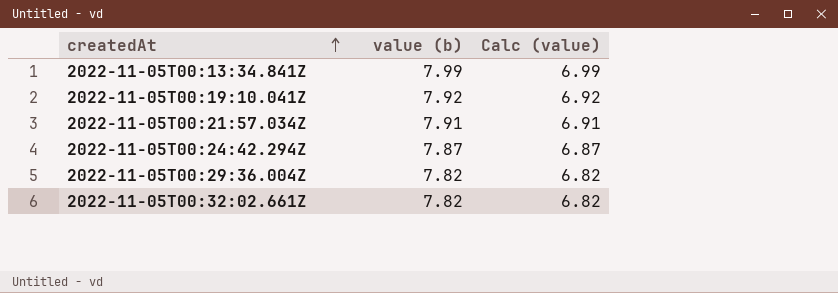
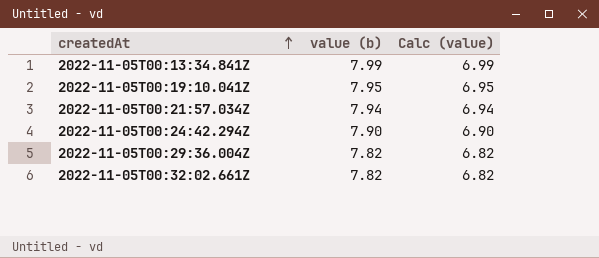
2022-11-05T00:19:10.041Z | value (b): 7.92 -> 7.95
2022-11-05T00:19:10.041Z | Calc (value): 6.92 -> 6.95
2022-11-05T00:21:57.034Z | value (b): 7.91 -> 7.94
2022-11-05T00:21:57.034Z | Calc (value): 6.91 -> 6.94
2022-11-05T00:24:42.294Z | value (b): 7.87 -> 7.90
2022-11-05T00:24:42.294Z | Calc (value): 6.87 -> 6.90

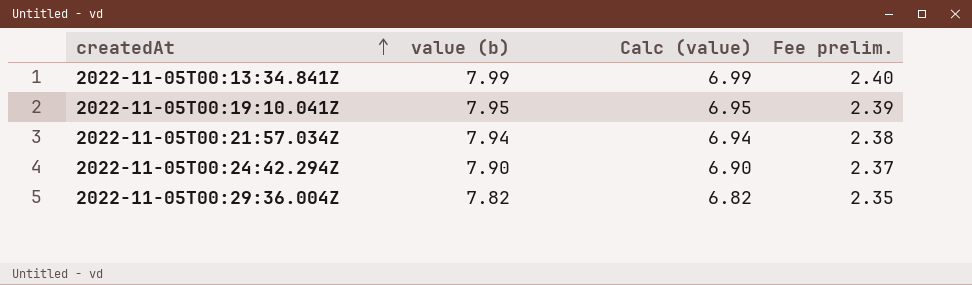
column Fee prelim. | formula: none -> [value (b)] * 0.3
row 2022-11-05T00:32:02.661Z: 7.82 | 6.82 -> none

